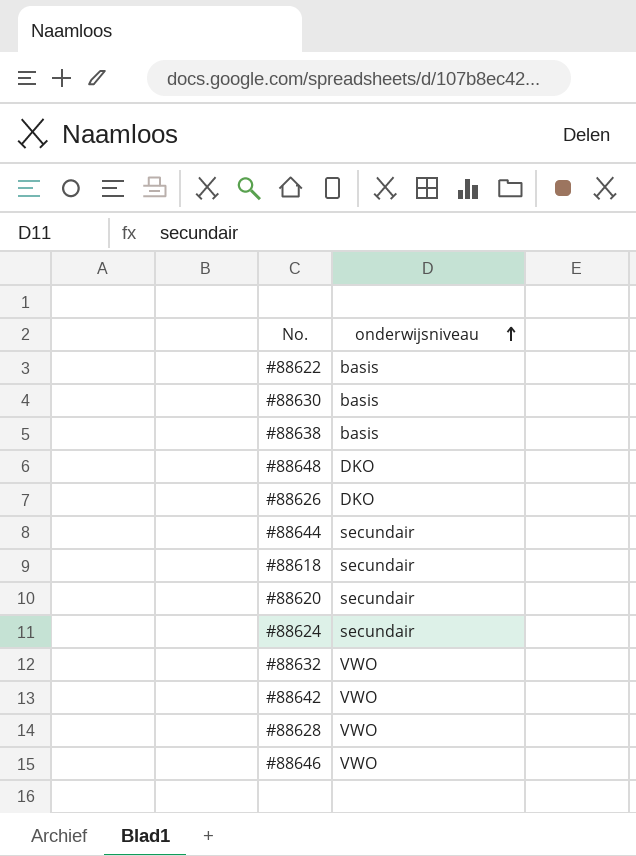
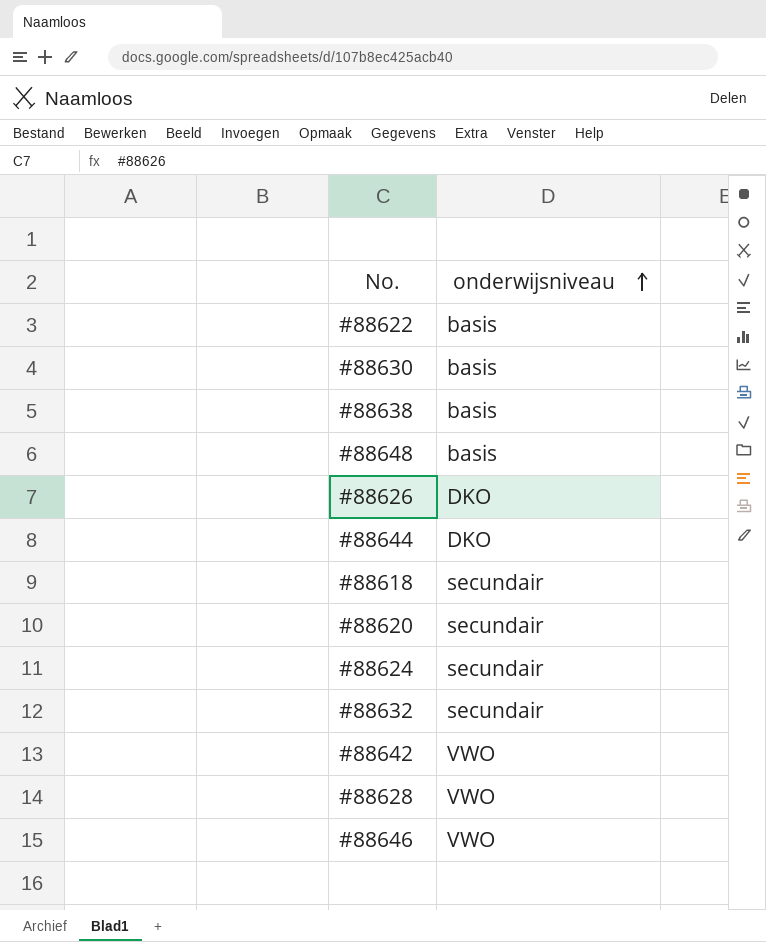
#88648 | onderwijsniveau: DKO -> basis
#88644 | onderwijsniveau: secundair -> DKO
#88632 | onderwijsniveau: VWO -> secundair

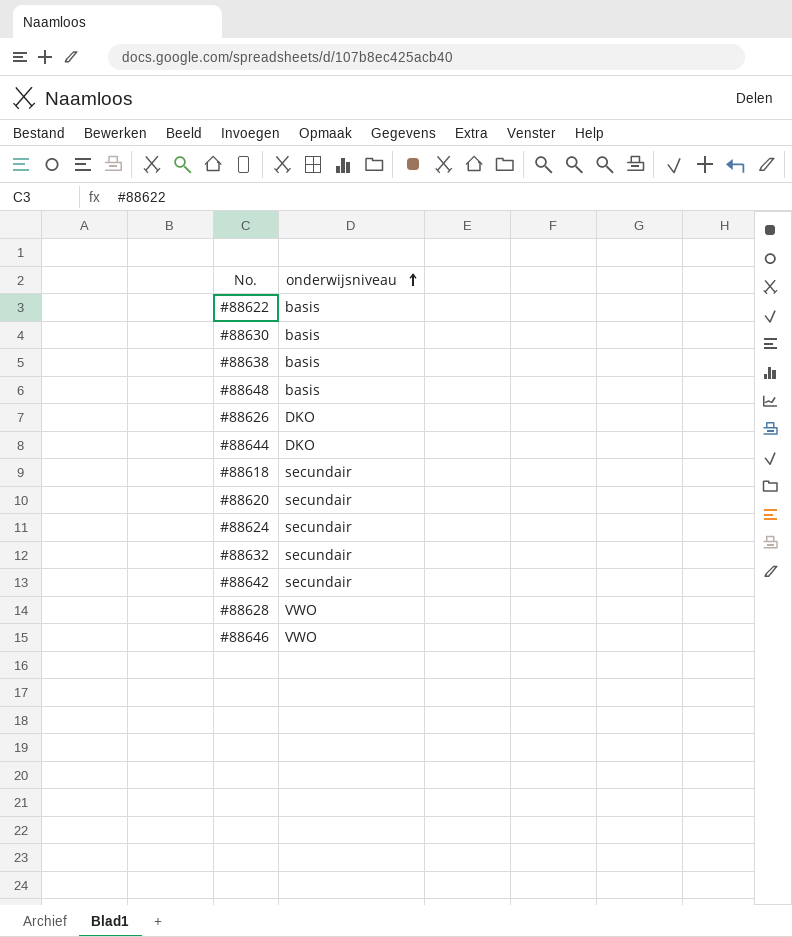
#88642 | onderwijsniveau: VWO -> secundair

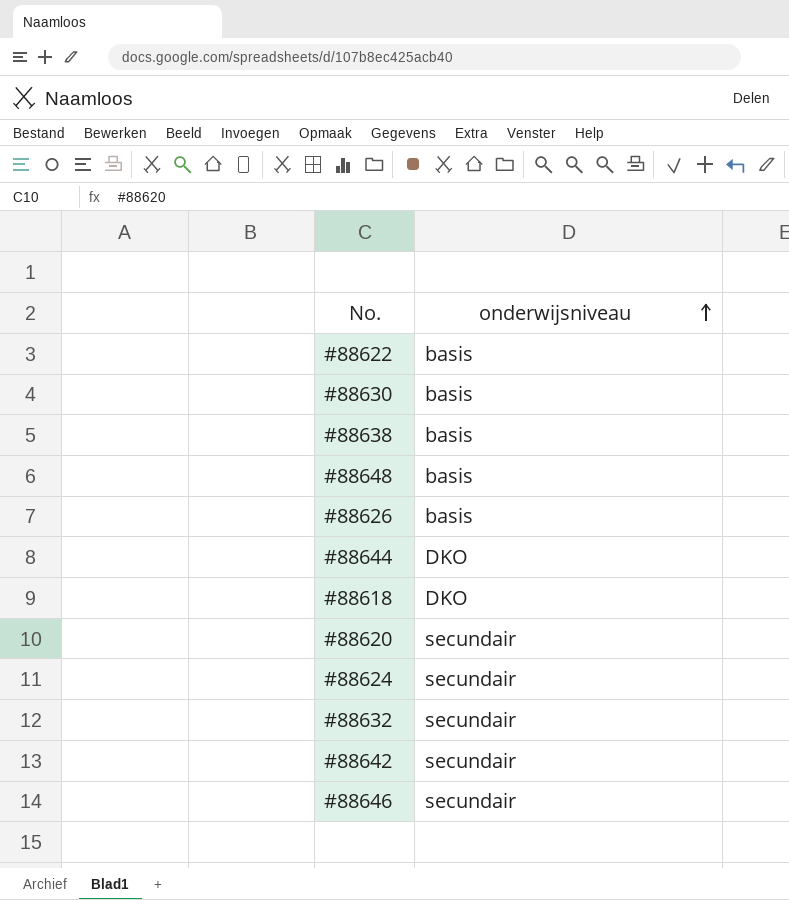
row #88628: VWO -> none
#88626 | onderwijsniveau: DKO -> basis
#88618 | onderwijsniveau: secundair -> DKO
#88646 | onderwijsniveau: VWO -> secundair

